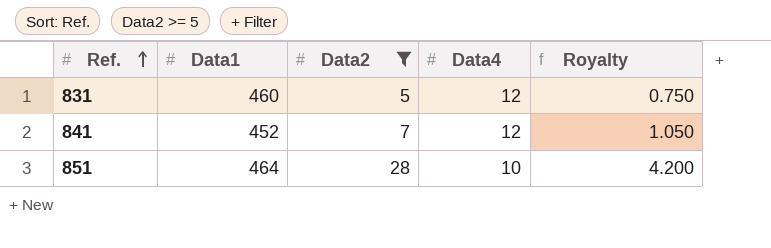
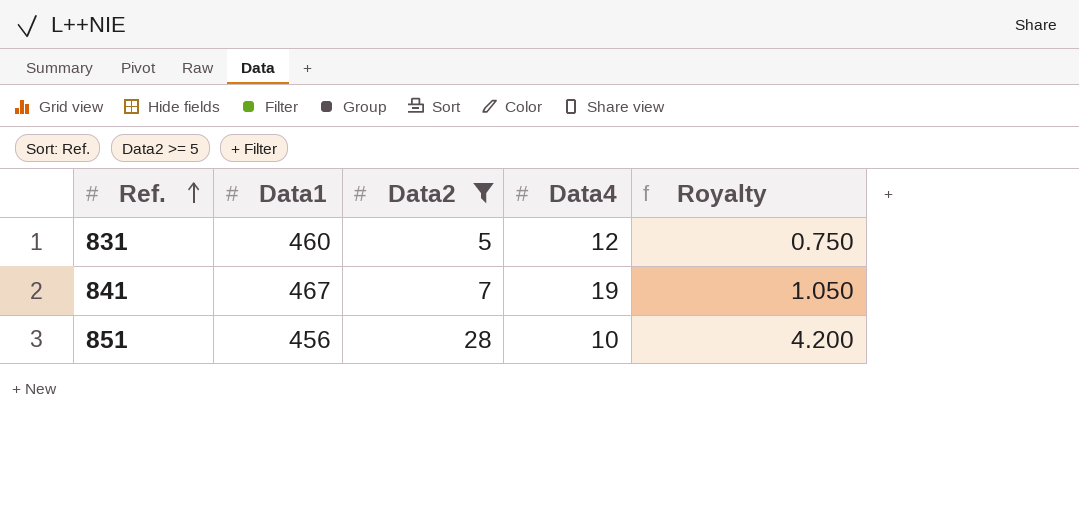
841 | Data1: 452 -> 467
841 | Data4: 12 -> 19
851 | Data1: 464 -> 456

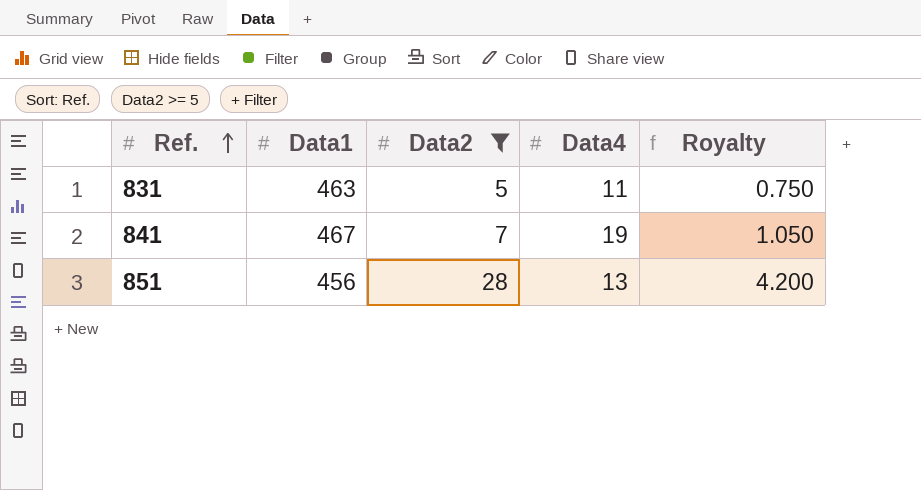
831 | Data1: 460 -> 463
831 | Data4: 12 -> 11
851 | Data4: 10 -> 13

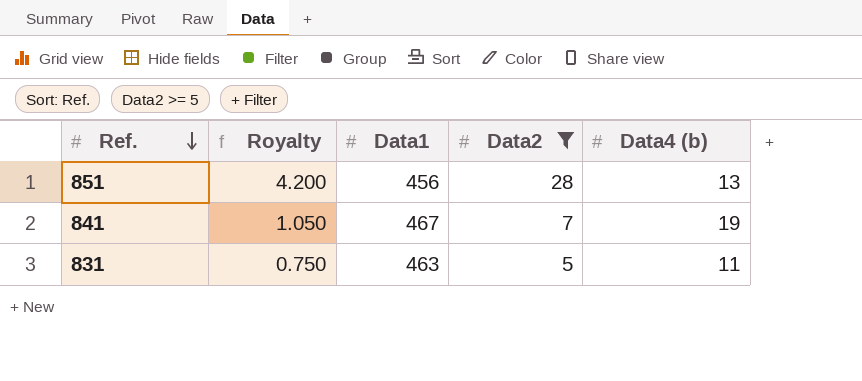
row order: Ref. ascending -> Ref. descending
column Royalty | position: 5 -> 2
column name: Data4 -> Data4 (b)

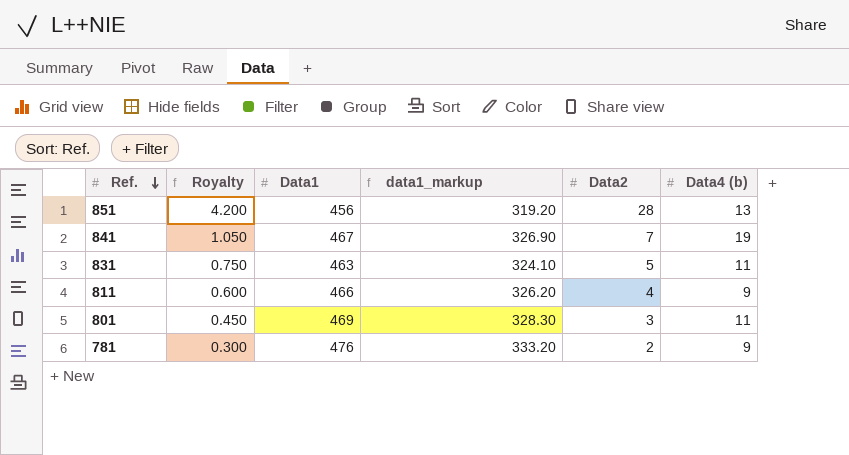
filter: Data2 >= 5 -> none
column data1_markup | formula: none -> [Data1] * 0.7

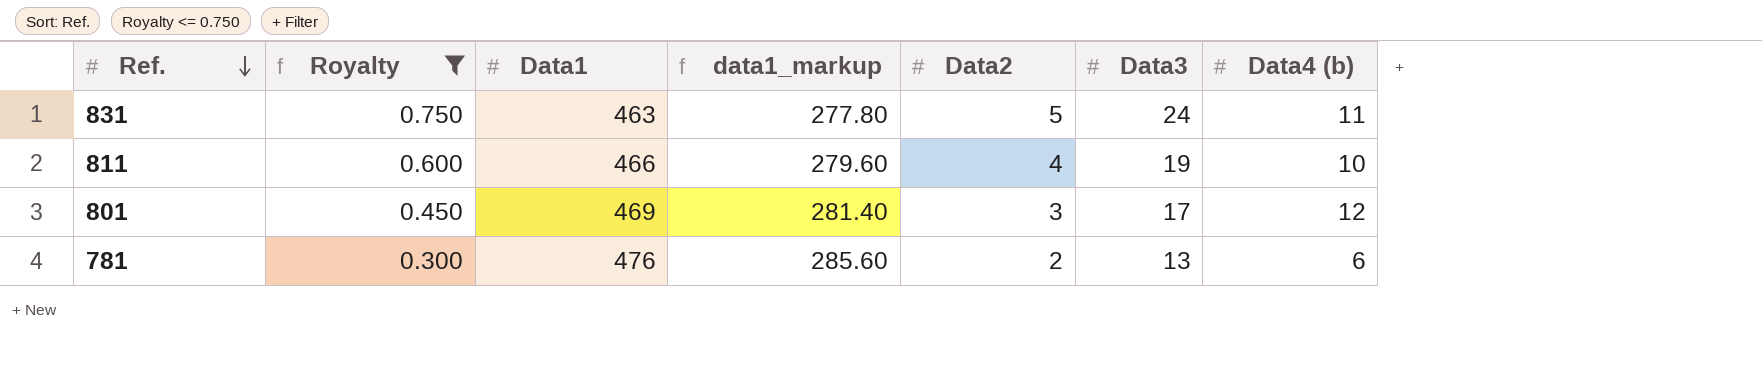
filter: none -> Royalty <= 0.750
column data1_markup | formula: [Data1] * 0.7 -> [Data1] * 0.6
column Data3 | position: none -> 6
811 | Data4 (b): 9 -> 10
801 | Data4 (b): 11 -> 12
781 | Data4 (b): 9 -> 6

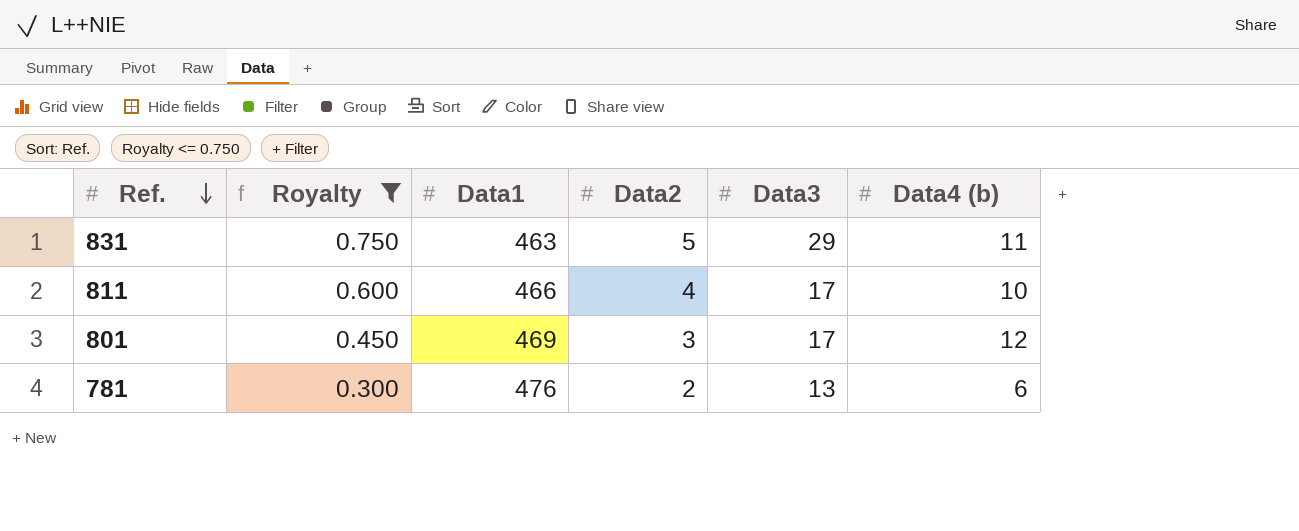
column data1_markup | formula: [Data1] * 0.6 -> none
831 | Data3: 24 -> 29
811 | Data3: 19 -> 17

